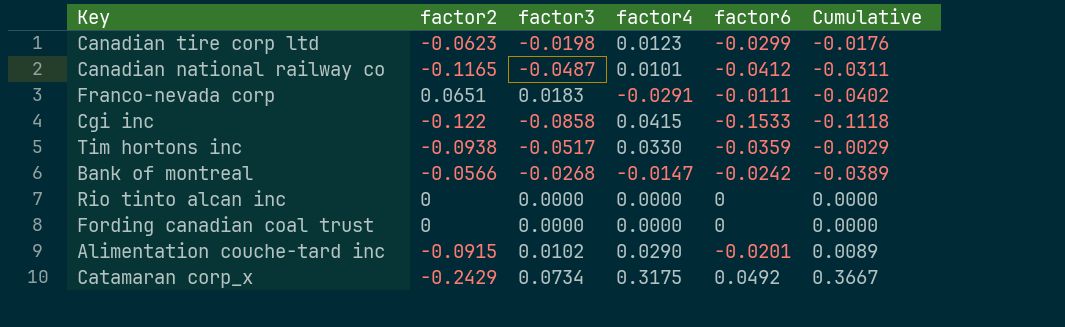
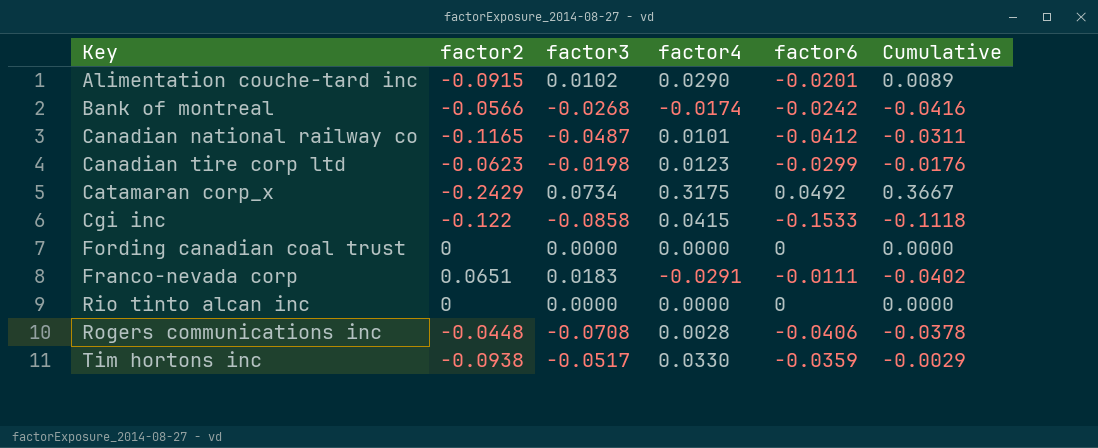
row order: none -> Key ascending
Bank of montreal | factor4: -0.0147 -> -0.0174
Bank of montreal | Cumulative: -0.0389 -> -0.0416
row Rogers communications inc: none -> -0.0448 | -0.0708 | 0.0028 | -0.0406 | -0.0378

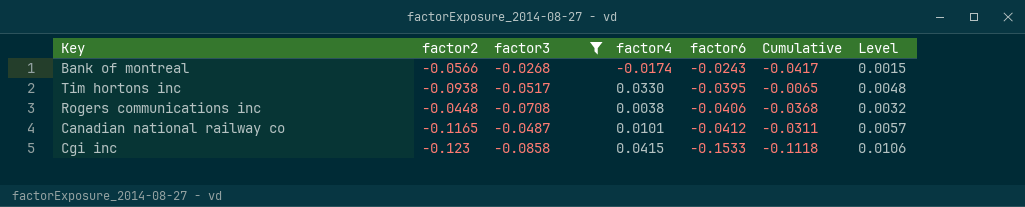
filter: none -> factor3 <= -0.0268
row order: Key ascending -> factor6 descending
column Level | formula: none -> [factor2] * [factor3]
Bank of montreal | factor6: -0.0242 -> -0.0243
Bank of montreal | Cumulative: -0.0416 -> -0.0417
Tim hortons inc | factor6: -0.0359 -> -0.0395
Tim hortons inc | Cumulative: -0.0029 -> -0.0065
Rogers communications inc | factor4: 0.0028 -> 0.0038
Rogers communications inc | Cumulative: -0.0378 -> -0.0368
Cgi inc | factor2: -0.122 -> -0.123

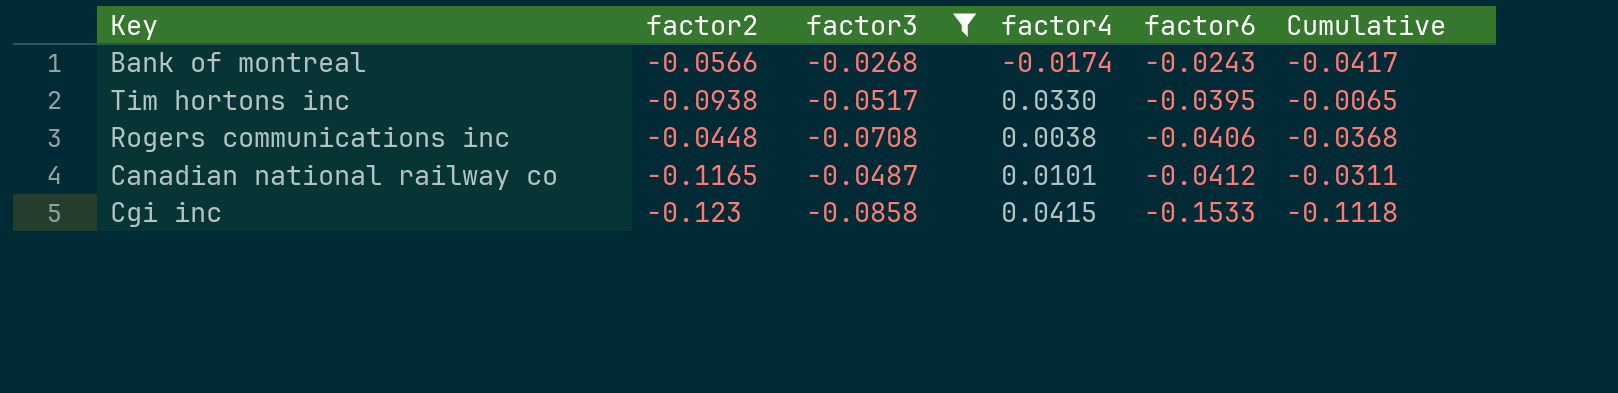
column Level | formula: [factor2] * [factor3] -> none

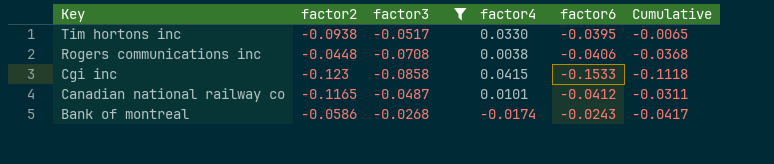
row order: factor6 descending -> Key descending
Bank of montreal | factor2: -0.0566 -> -0.0586

